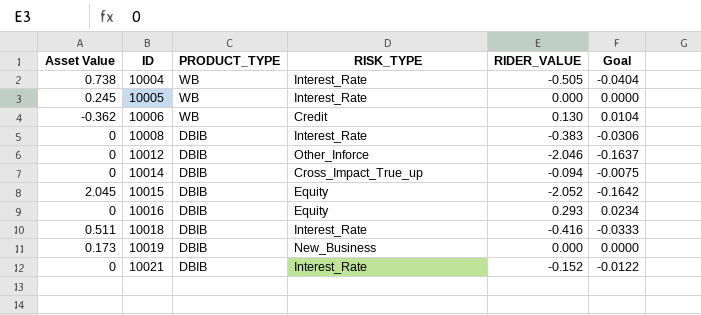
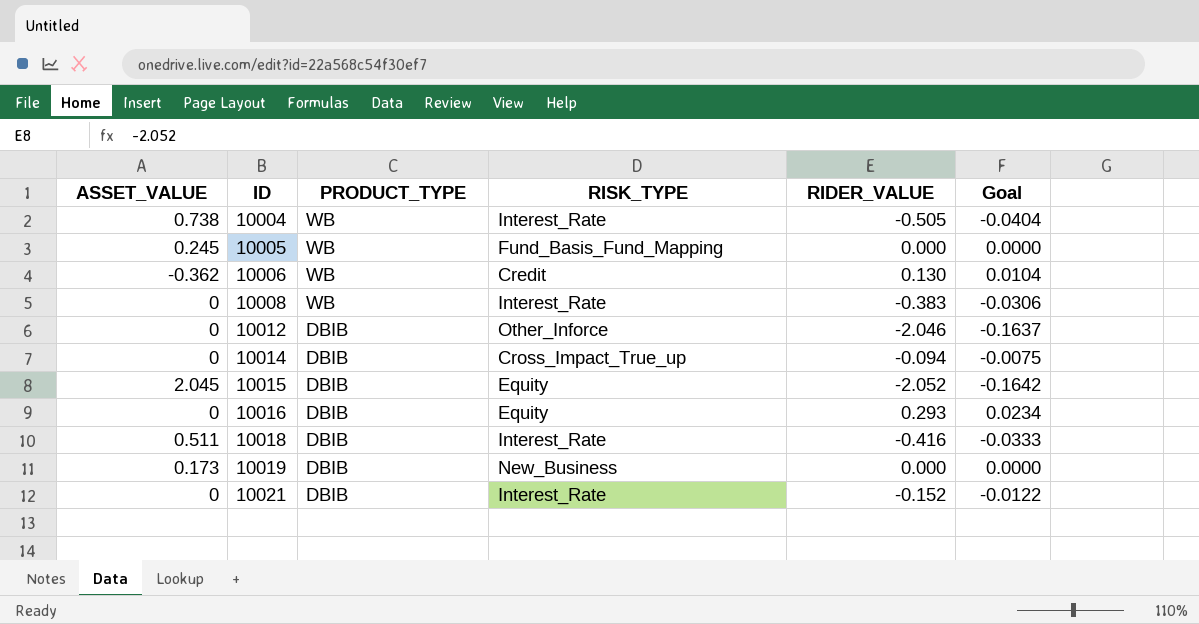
column name: Asset Value -> ASSET_VALUE
10005 | RISK_TYPE: Interest_Rate -> Fund_Basis_Fund_Mapping
10008 | PRODUCT_TYPE: DBIB -> WB

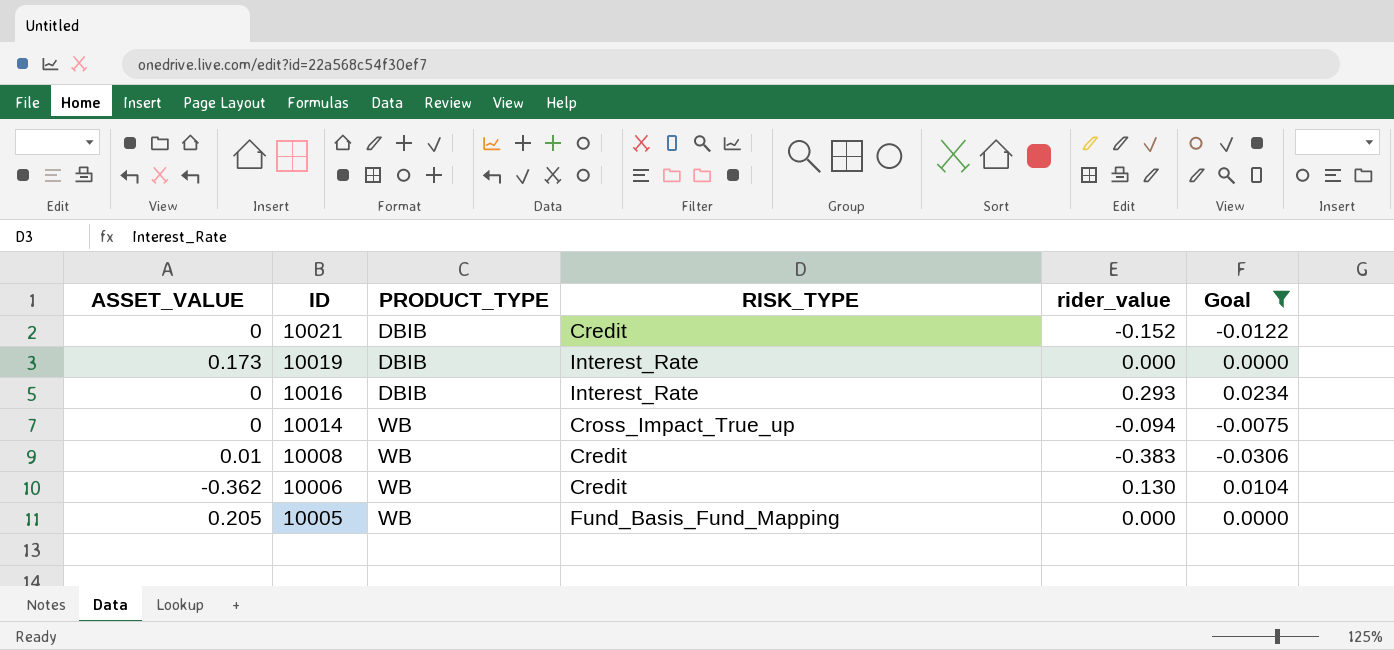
filter: none -> Goal >= -0.0306
row order: ID ascending -> ID descending
column name: RIDER_VALUE -> rider_value
10021 | RISK_TYPE: Interest_Rate -> Credit
10019 | RISK_TYPE: New_Business -> Interest_Rate
10016 | RISK_TYPE: Equity -> Interest_Rate
10014 | PRODUCT_TYPE: DBIB -> WB
10008 | ASSET_VALUE: 0 -> 0.01
10008 | RISK_TYPE: Interest_Rate -> Credit
10005 | ASSET_VALUE: 0.245 -> 0.205

